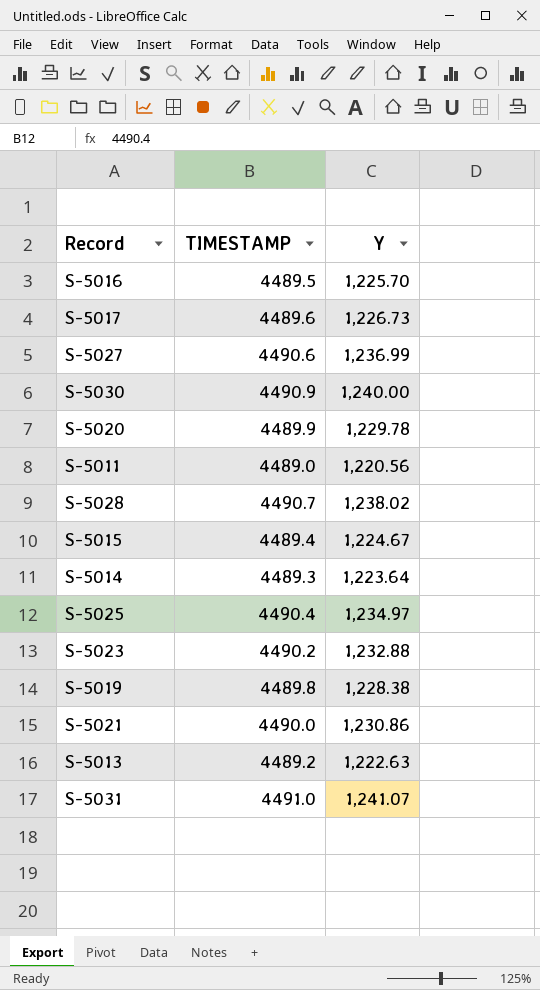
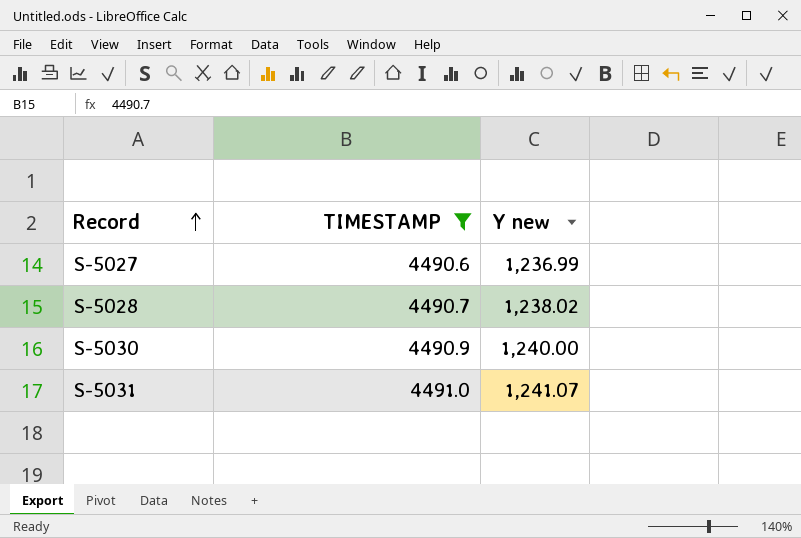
filter: none -> TIMESTAMP >= 4490.6
row order: none -> Record ascending
column name: Y -> Y new

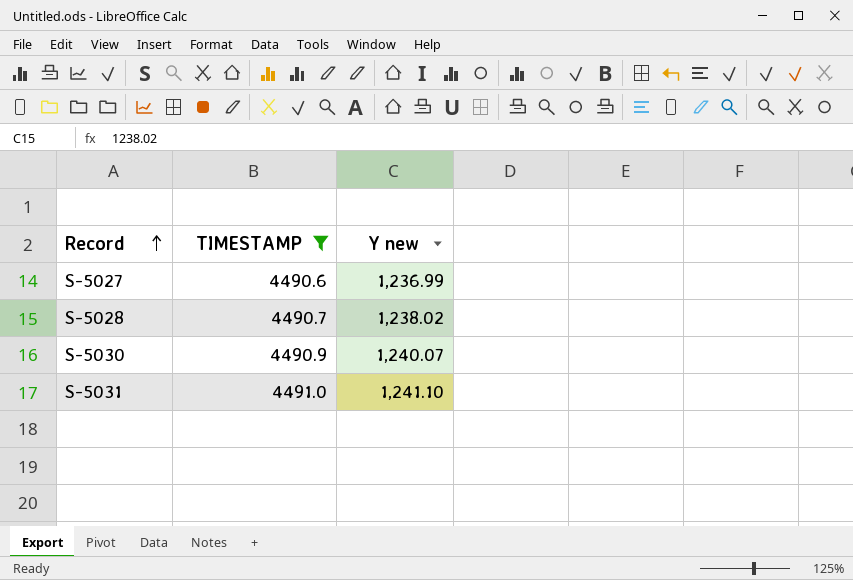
S-5030 | Y new: 1,240.00 -> 1,240.07
S-5031 | Y new: 1,241.07 -> 1,241.10

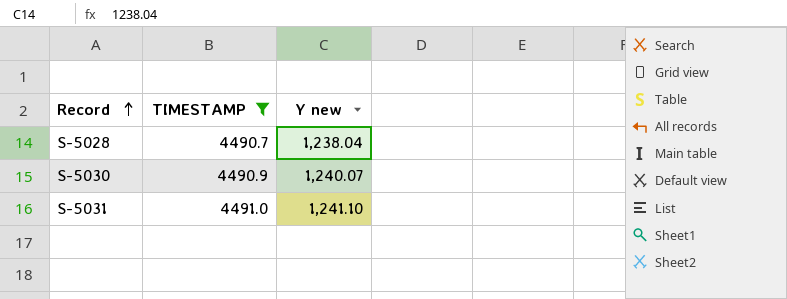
row S-5027: 4490.6 | 1,236.99 -> none
S-5028 | Y new: 1,238.02 -> 1,238.04

